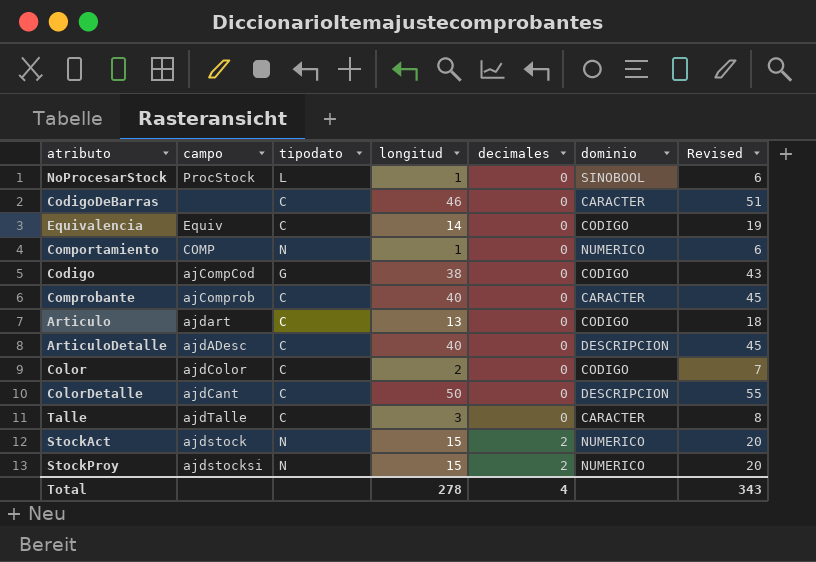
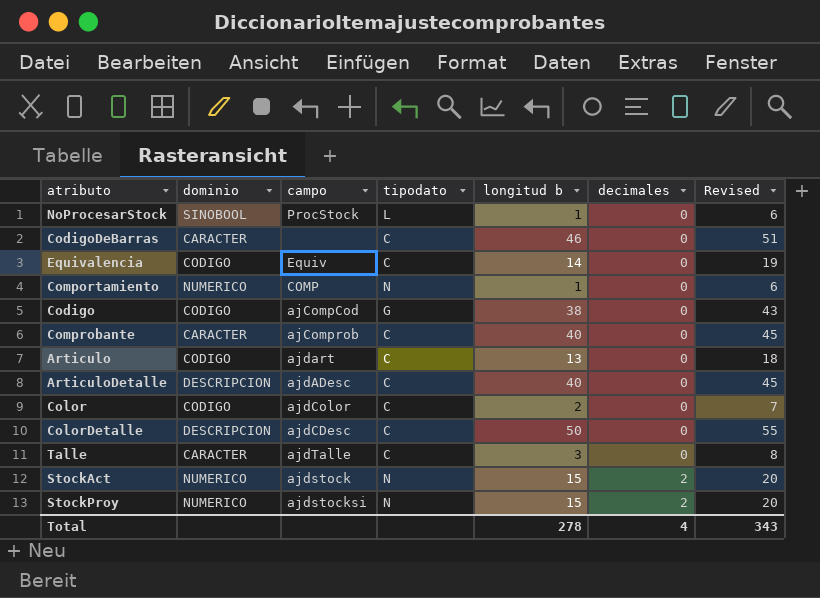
column dominio | position: 6 -> 2
column name: longitud -> longitud b
ColorDetalle | campo: ajdCant -> ajdCDesc

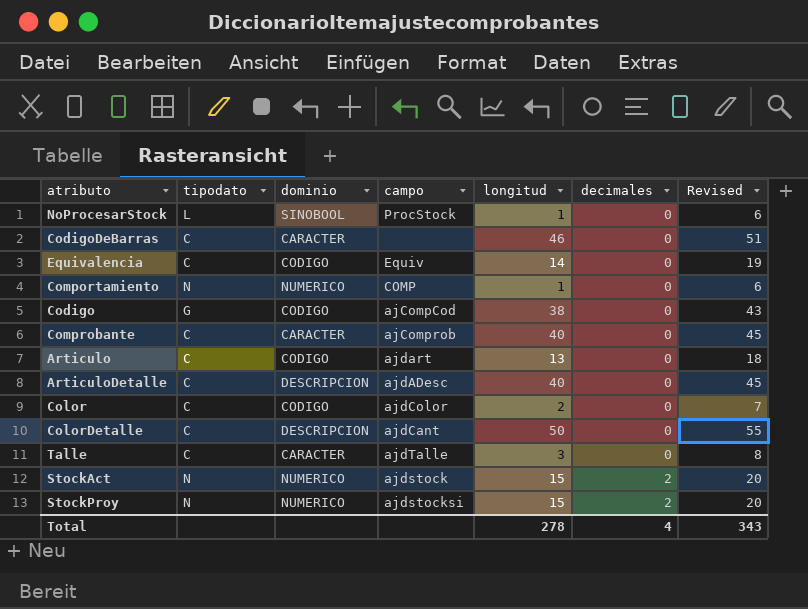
column tipodato | position: 4 -> 2
column name: longitud b -> longitud
ColorDetalle | campo: ajdCDesc -> ajdCant

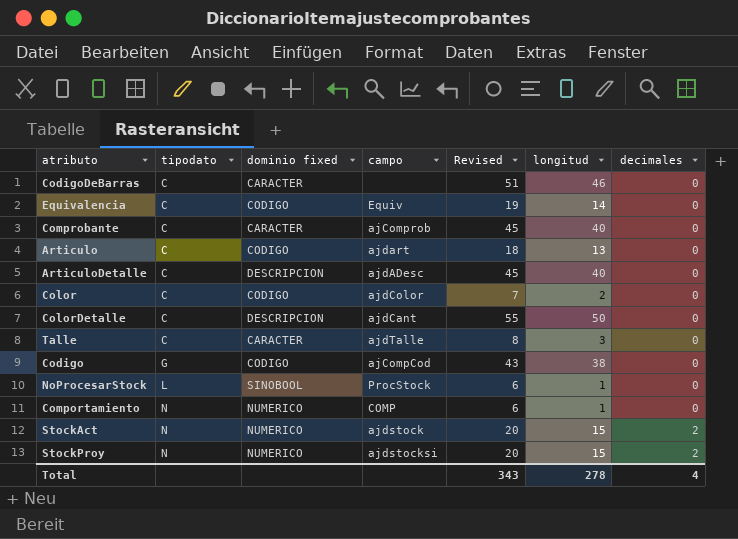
row order: decimales ascending -> tipodato ascending
column name: dominio -> dominio fixed
column Revised | position: 7 -> 5

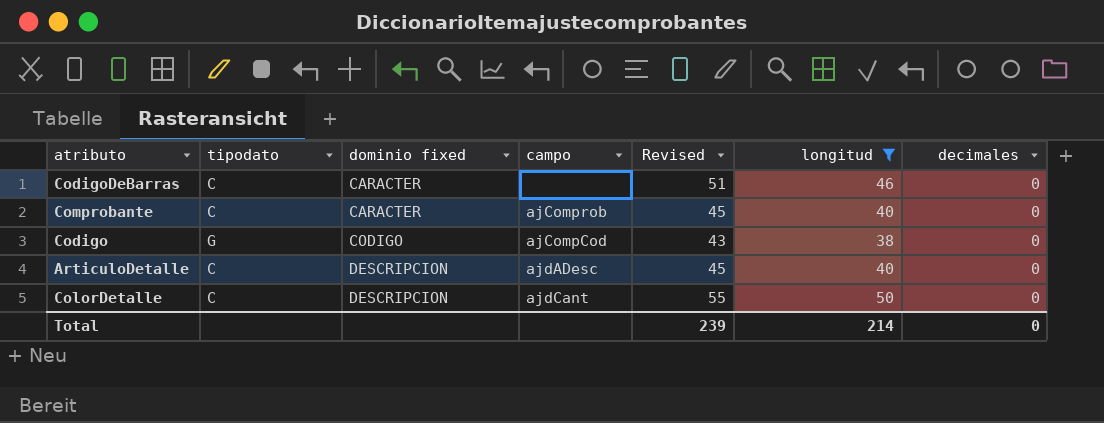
filter: none -> longitud >= 38
row order: tipodato ascending -> dominio fixed ascending
Total | Revised: 343 -> 239
Total | longitud: 278 -> 214
Total | decimales: 4 -> 0

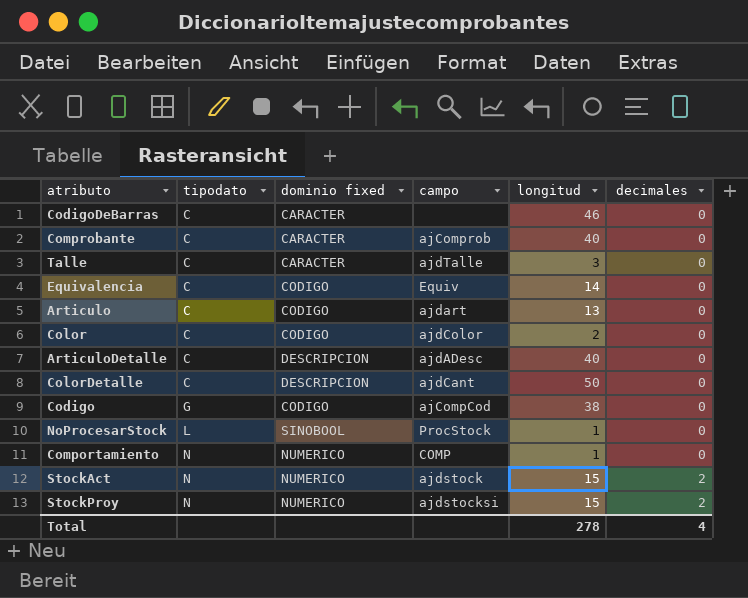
filter: longitud >= 38 -> none
row order: dominio fixed ascending -> tipodato ascending
column Revised | formula: [longitud] + 5 -> none
Total | longitud: 214 -> 278
Total | decimales: 0 -> 4

